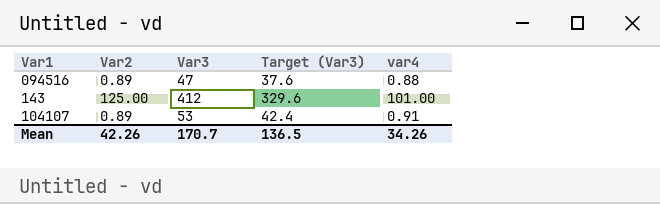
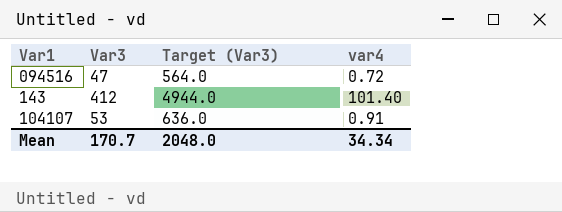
column Var2 | position: 2 -> none
column Target (Var3) | formula: [Var3] * 0.8 -> [Var3] * 12
094516 | var4: 0.88 -> 0.72
143 | var4: 101.00 -> 101.40
Mean | Target (Var3): 136.5 -> 2048.0
Mean | var4: 34.26 -> 34.34

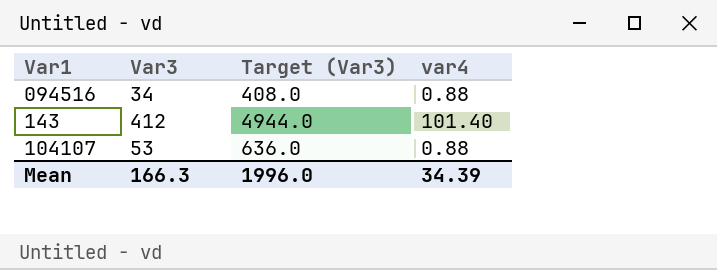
094516 | Var3: 47 -> 34
094516 | Target (Var3): 564.0 -> 408.0
094516 | var4: 0.72 -> 0.88
104107 | var4: 0.91 -> 0.88
Mean | Var3: 170.7 -> 166.3
Mean | Target (Var3): 2048.0 -> 1996.0
Mean | var4: 34.34 -> 34.39

